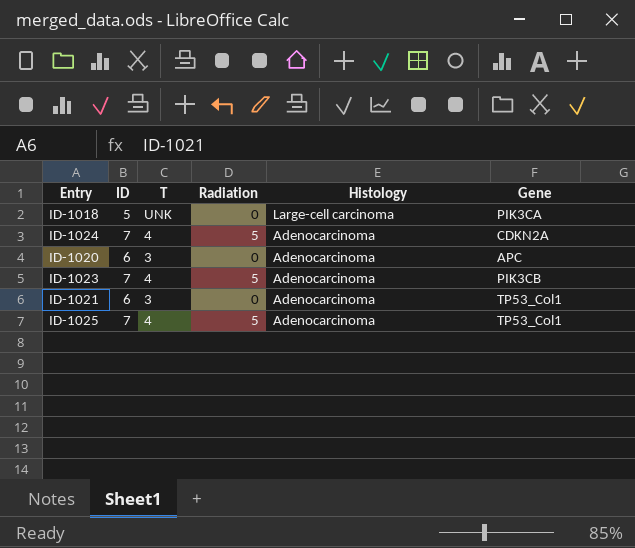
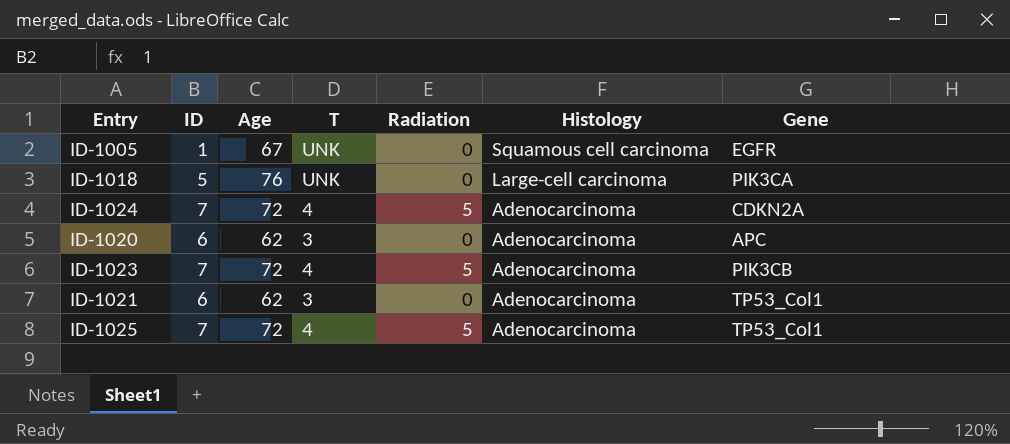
column Age | position: none -> 3
row ID-1005: none -> 1 | 67 | UNK | 0 | Squamous cell carcinoma | EGFR

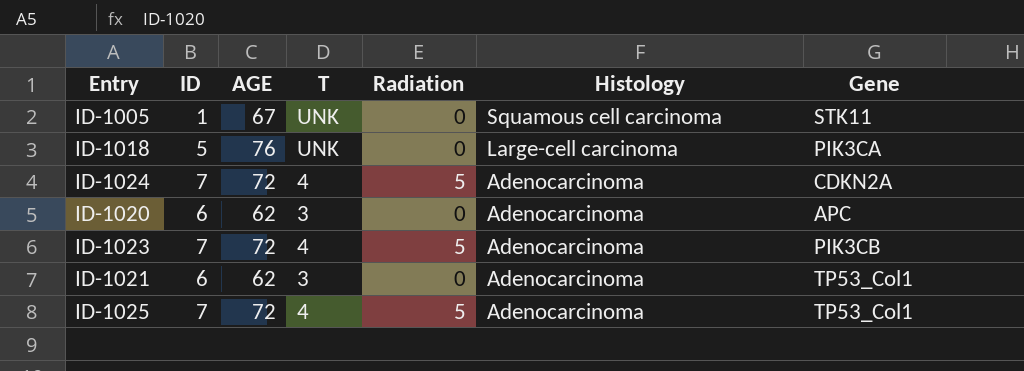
column name: Age -> AGE
ID-1005 | Gene: EGFR -> STK11

